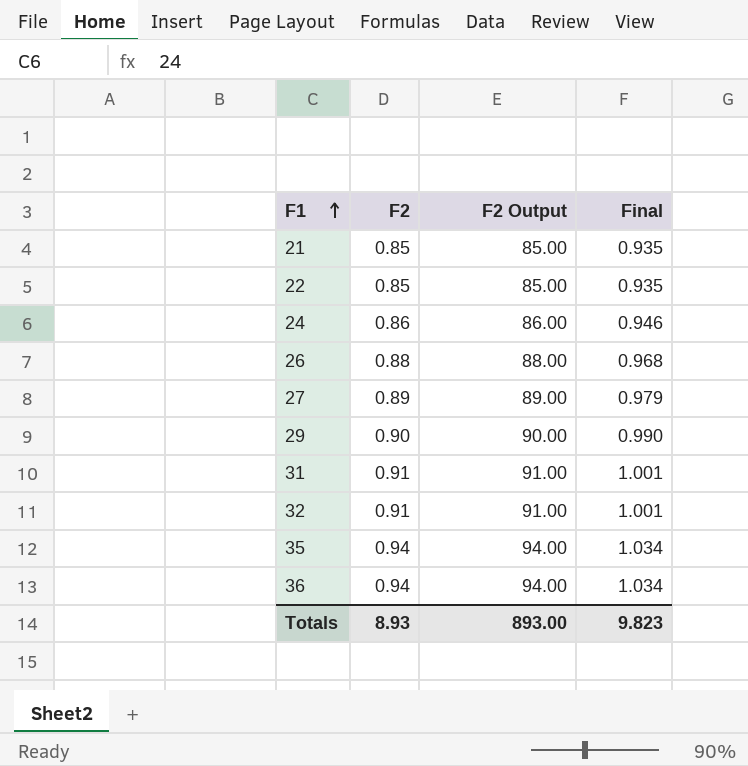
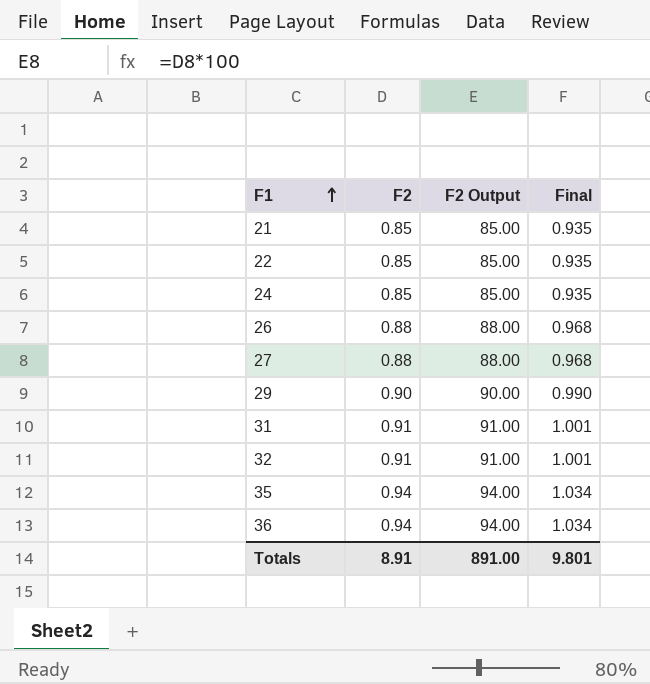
24 | F2: 0.86 -> 0.85
24 | F2 Output: 86.00 -> 85.00
24 | Final: 0.946 -> 0.935
27 | F2: 0.89 -> 0.88
27 | F2 Output: 89.00 -> 88.00
27 | Final: 0.979 -> 0.968
Totals | F2: 8.93 -> 8.91
Totals | F2 Output: 893.00 -> 891.00
Totals | Final: 9.823 -> 9.801

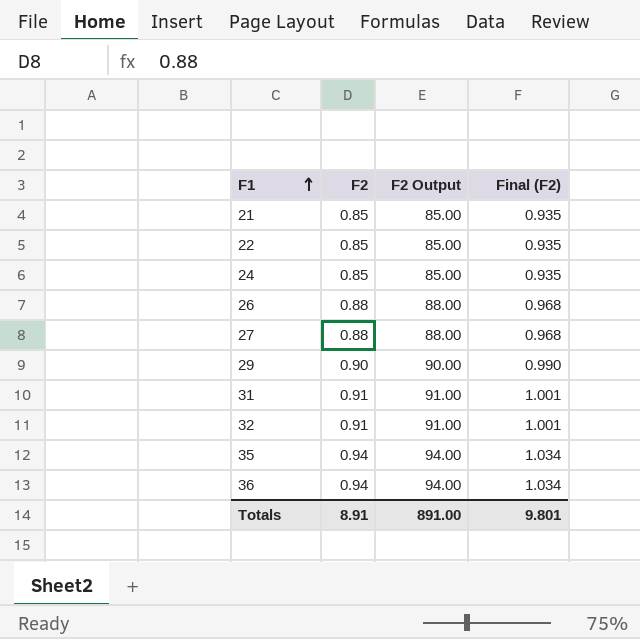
column name: Final -> Final (F2)

